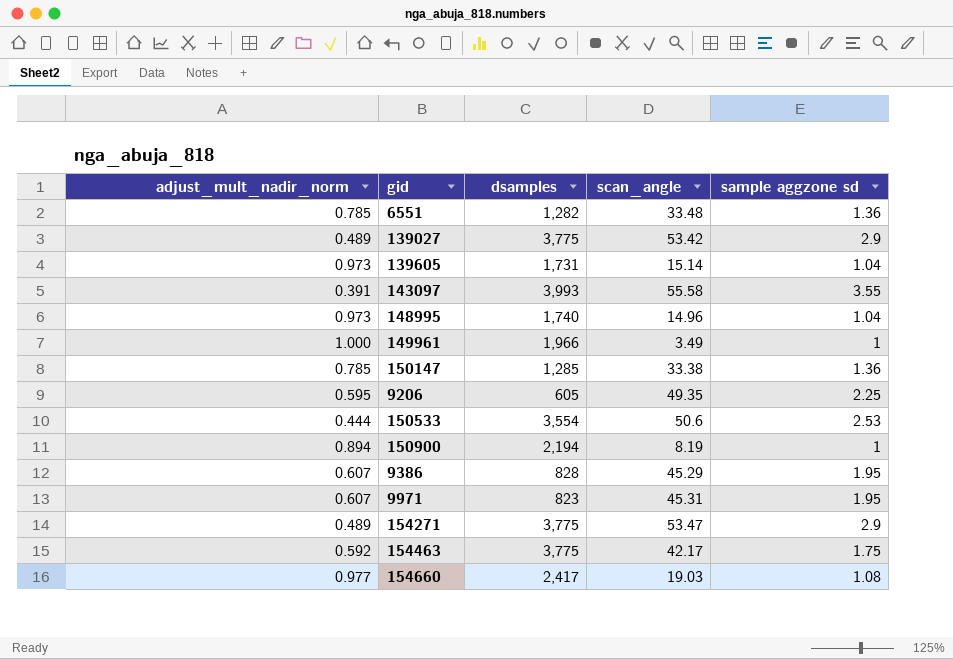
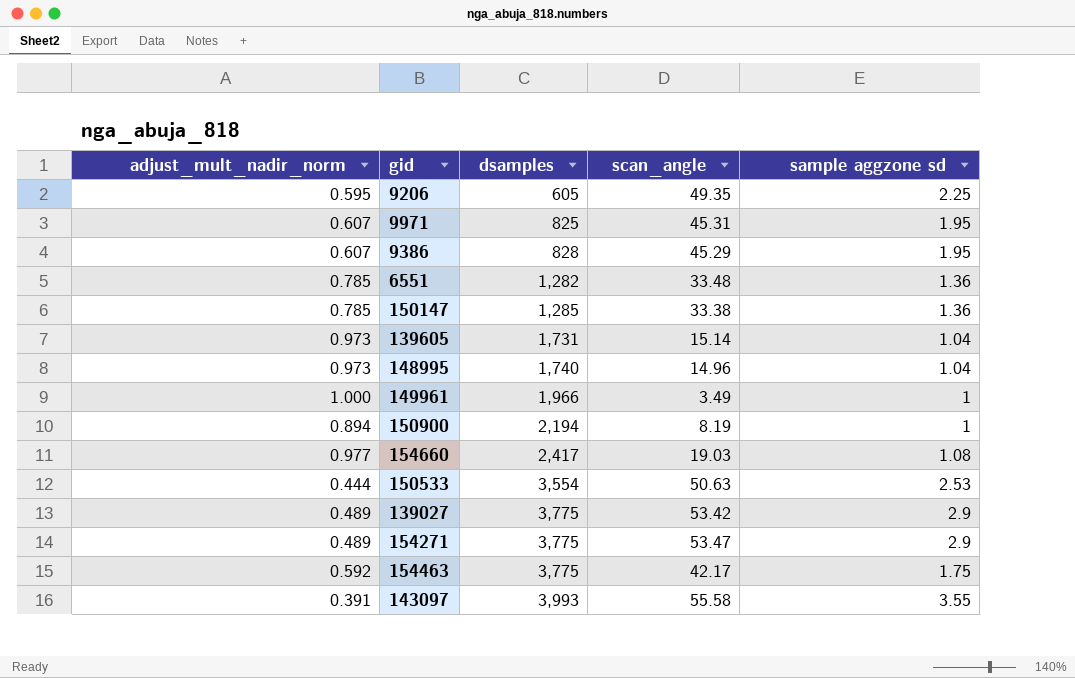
row order: none -> dsamples ascending
9971 | dsamples: 823 -> 825
150533 | scan_angle: 50.6 -> 50.63

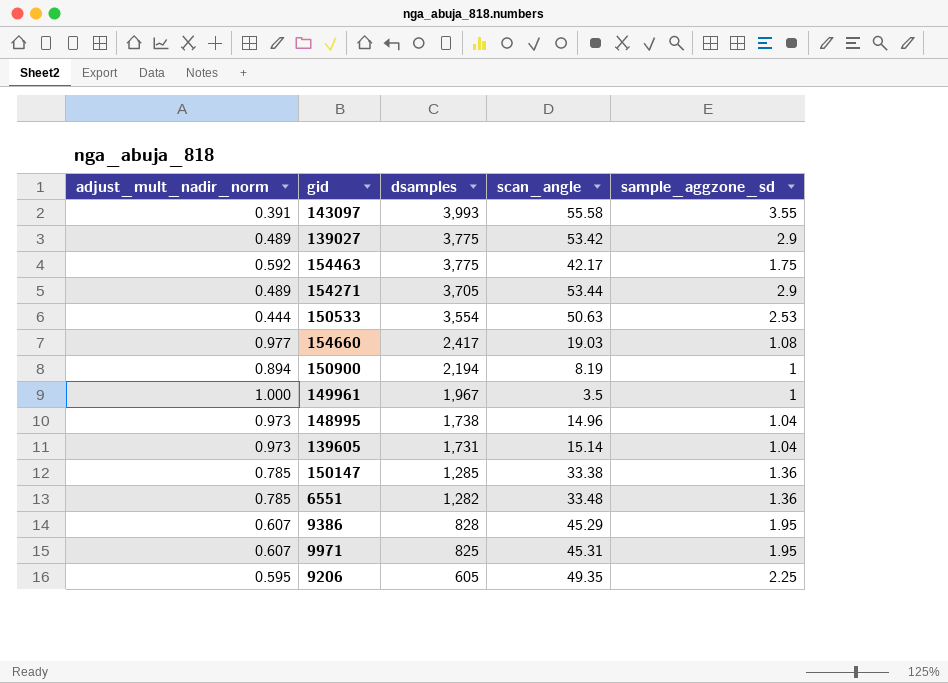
row order: dsamples ascending -> dsamples descending
column name: sample aggzone sd -> sample_aggzone_sd
154271 | dsamples: 3,775 -> 3,705
154271 | scan_angle: 53.47 -> 53.44
149961 | dsamples: 1,966 -> 1,967
149961 | scan_angle: 3.49 -> 3.5
148995 | dsamples: 1,740 -> 1,738

